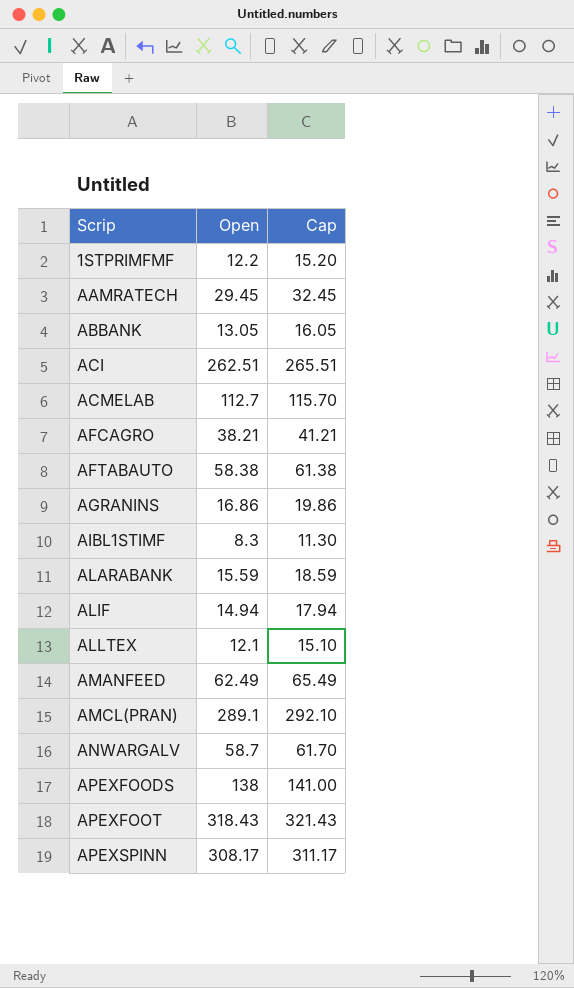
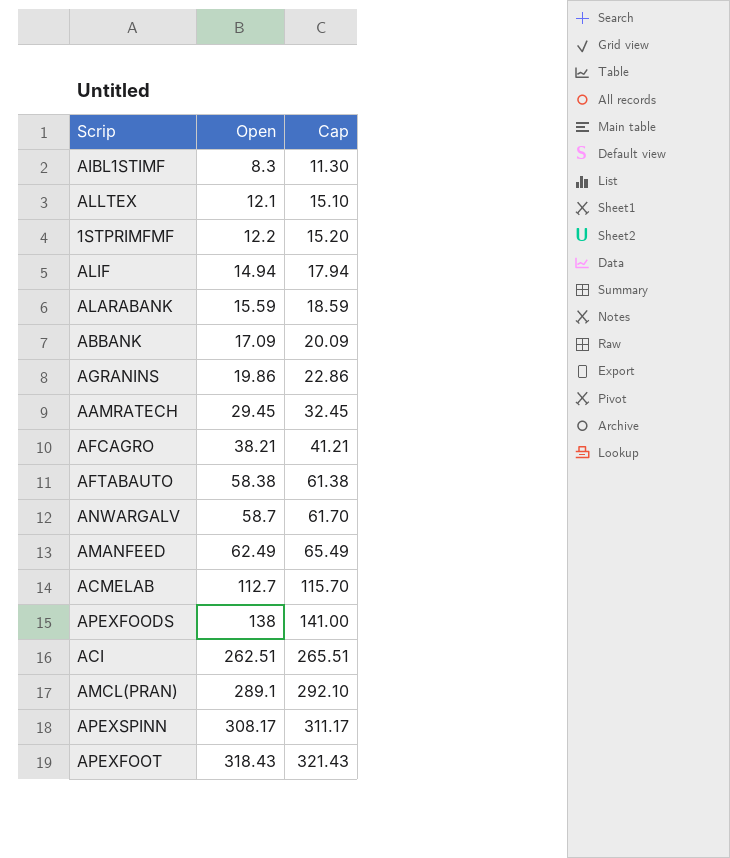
row order: Scrip ascending -> Open ascending
ABBANK | Open: 13.05 -> 17.09
ABBANK | Cap: 16.05 -> 20.09
AGRANINS | Open: 16.86 -> 19.86
AGRANINS | Cap: 19.86 -> 22.86

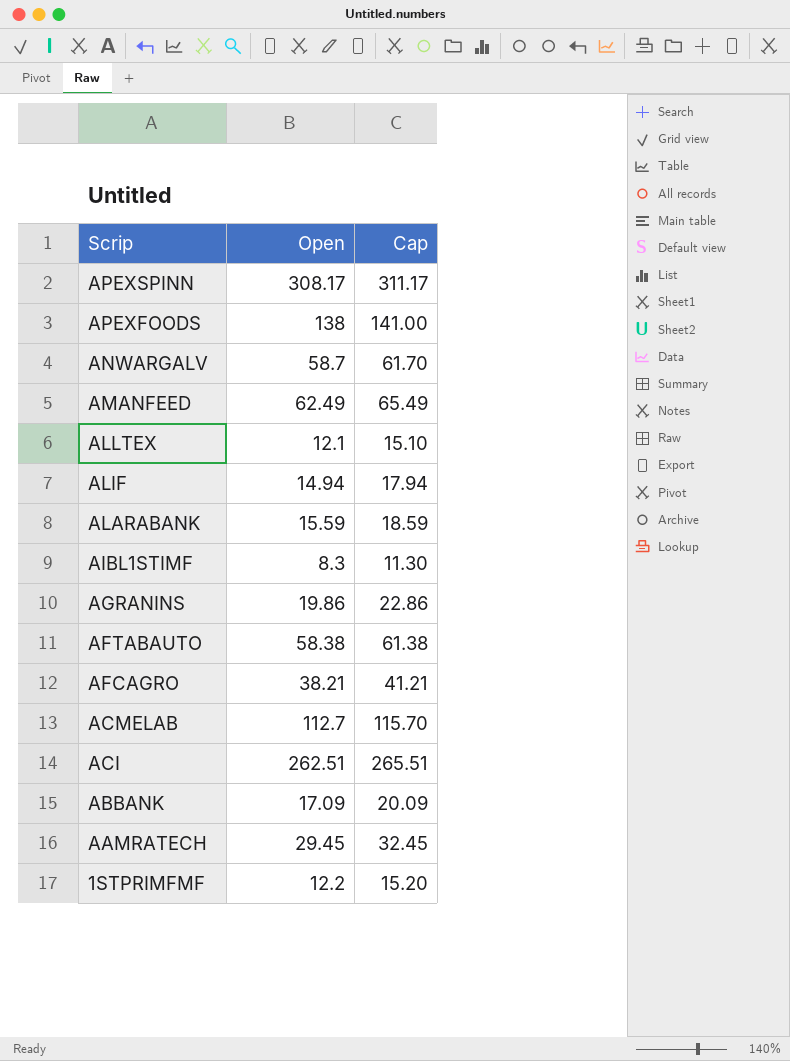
row order: Open ascending -> Scrip descending
row AMCL(PRAN): 289.1 | 292.10 -> none
row APEXFOOT: 318.43 | 321.43 -> none

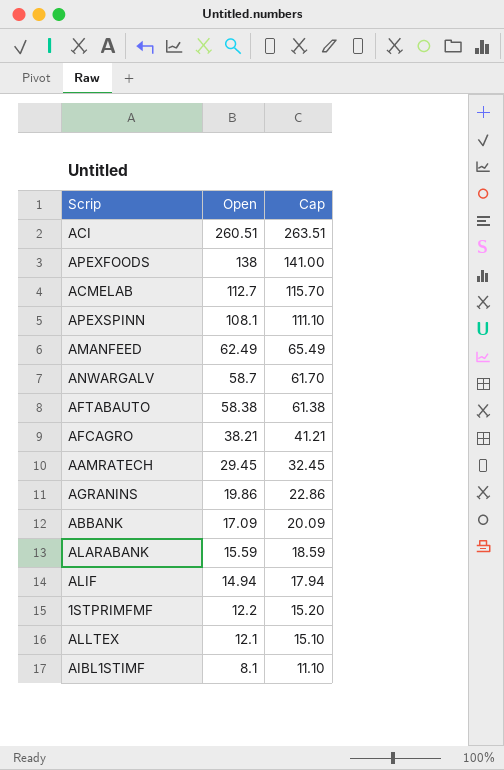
row order: Scrip descending -> Open descending
ACI | Open: 262.51 -> 260.51
ACI | Cap: 265.51 -> 263.51
APEXSPINN | Open: 308.17 -> 108.1
APEXSPINN | Cap: 311.17 -> 111.10
AIBL1STIMF | Open: 8.3 -> 8.1
AIBL1STIMF | Cap: 11.30 -> 11.10

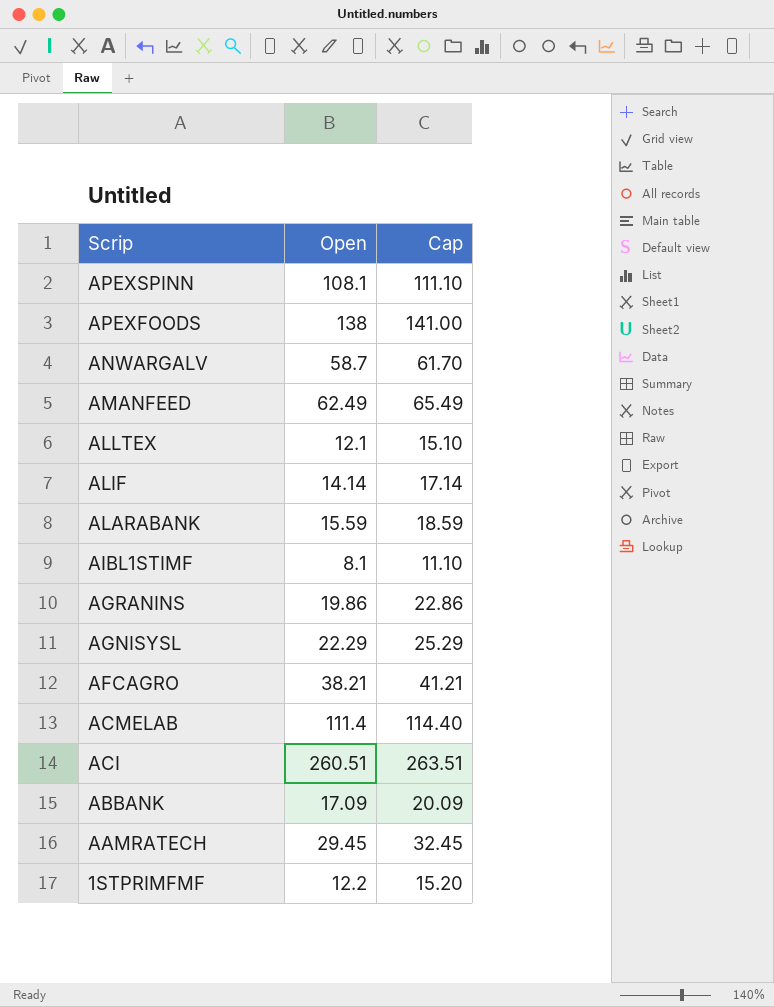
row order: Open descending -> Scrip descending
row AFTABAUTO: 58.38 | 61.38 -> none
ALIF | Open: 14.94 -> 14.14
ALIF | Cap: 17.94 -> 17.14
row AGNISYSL: none -> 22.29 | 25.29
ACMELAB | Open: 112.7 -> 111.4
ACMELAB | Cap: 115.70 -> 114.40

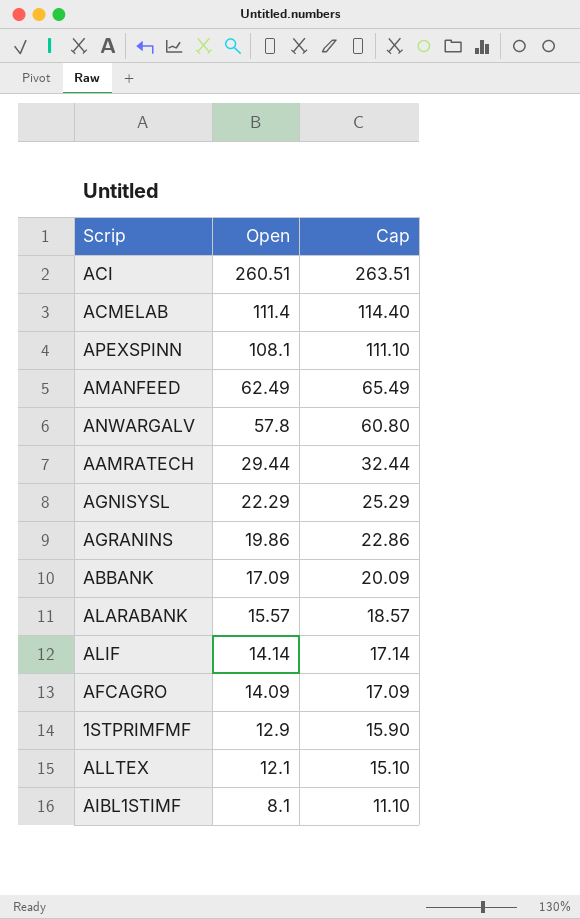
row order: Scrip descending -> Open descending
row APEXFOODS: 138 | 141.00 -> none
ANWARGALV | Open: 58.7 -> 57.8
ANWARGALV | Cap: 61.70 -> 60.80
AAMRATECH | Open: 29.45 -> 29.44
AAMRATECH | Cap: 32.45 -> 32.44
ALARABANK | Open: 15.59 -> 15.57
ALARABANK | Cap: 18.59 -> 18.57
AFCAGRO | Open: 38.21 -> 14.09
AFCAGRO | Cap: 41.21 -> 17.09
1STPRIMFMF | Open: 12.2 -> 12.9
1STPRIMFMF | Cap: 15.20 -> 15.90

